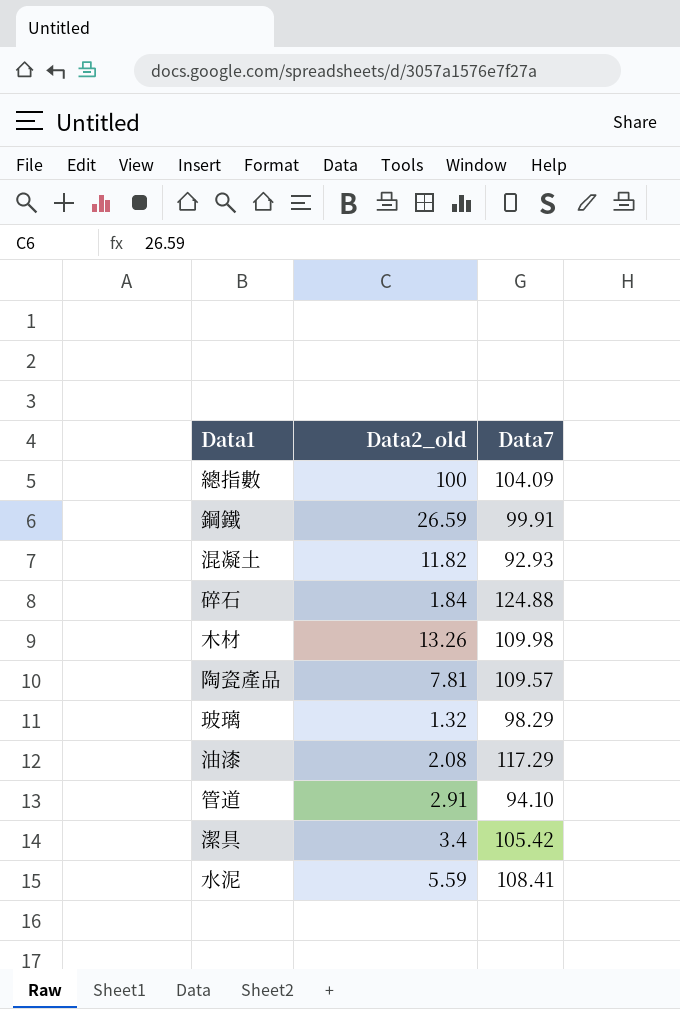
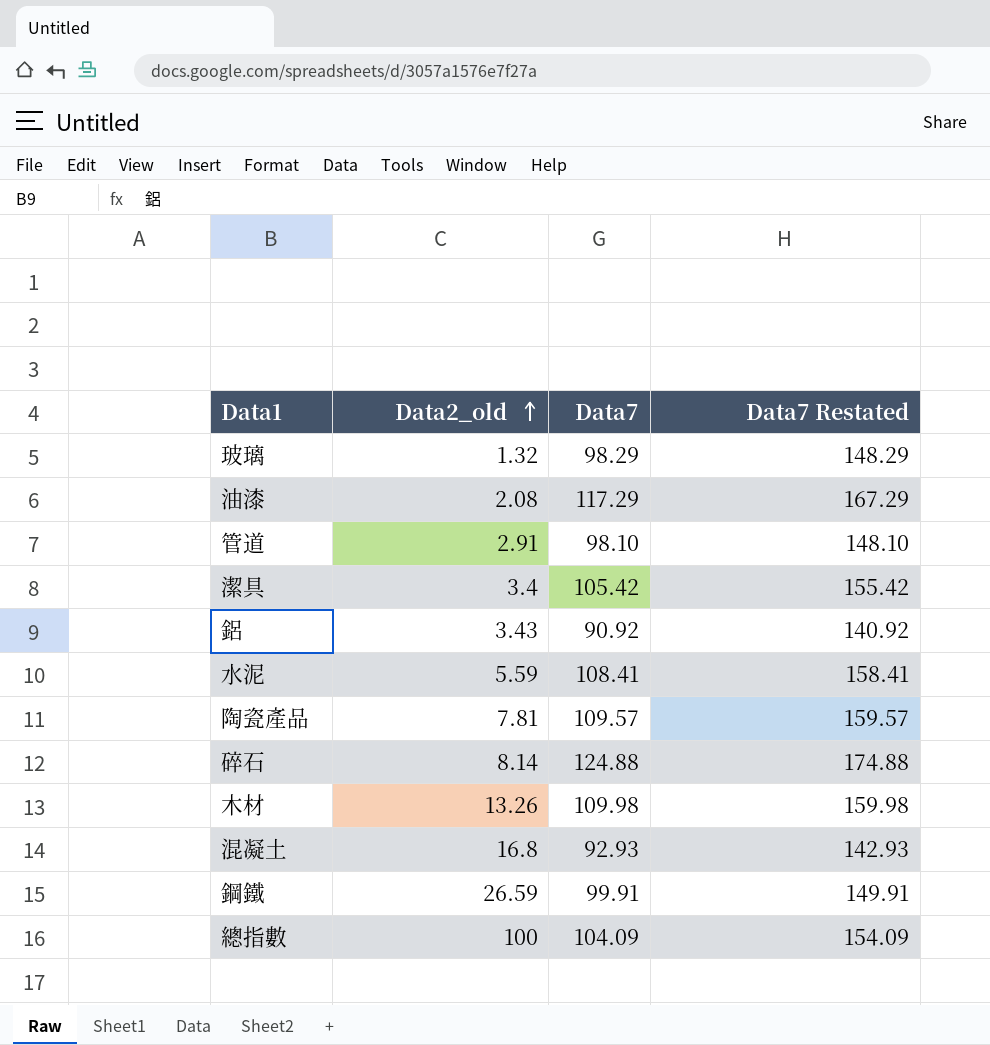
row order: none -> Data2_old ascending
column Data7 Restated | formula: none -> [Data7] + 50
管道 | Data7: 94.10 -> 98.10
row 鋁: none -> 3.43 | 90.92 | 140.92
碎石 | Data2_old: 1.84 -> 8.14
混凝土 | Data2_old: 11.82 -> 16.8

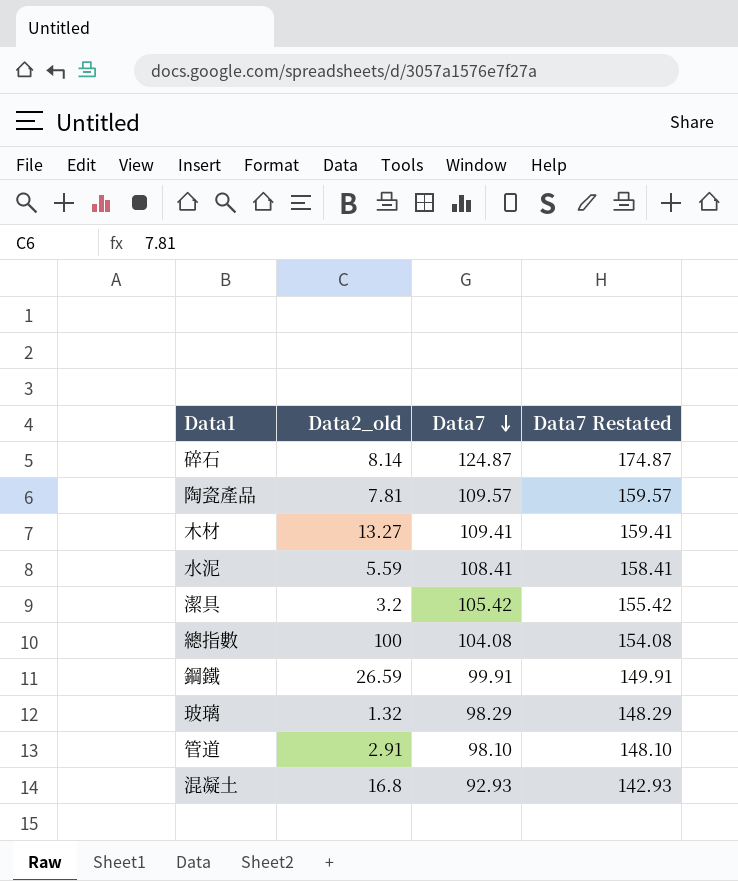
row order: Data2_old ascending -> Data7 descending
row 油漆: 2.08 | 117.29 | 167.29 -> none
row 鋁: 3.43 | 90.92 | 140.92 -> none
碎石 | Data7: 124.88 -> 124.87
碎石 | Data7 Restated: 174.88 -> 174.87
木材 | Data2_old: 13.26 -> 13.27
木材 | Data7: 109.98 -> 109.41
木材 | Data7 Restated: 159.98 -> 159.41
潔具 | Data2_old: 3.4 -> 3.2
總指數 | Data7: 104.09 -> 104.08
總指數 | Data7 Restated: 154.09 -> 154.08

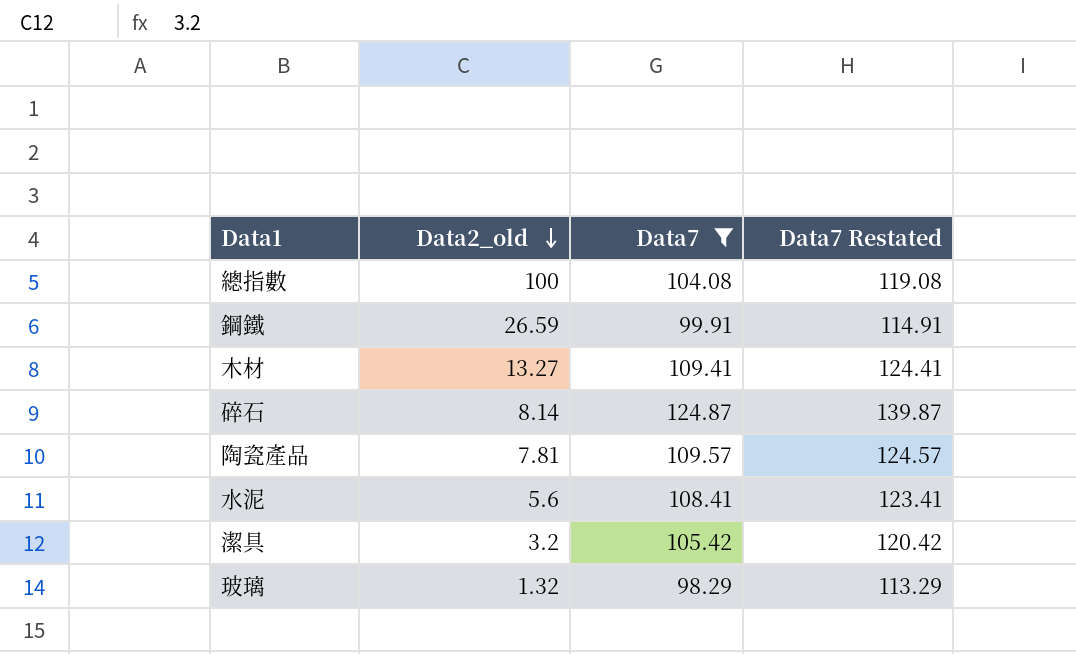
filter: none -> Data7 >= 98.29
row order: Data7 descending -> Data2_old descending
column Data7 Restated | formula: [Data7] + 50 -> [Data7] + 15
水泥 | Data2_old: 5.59 -> 5.6

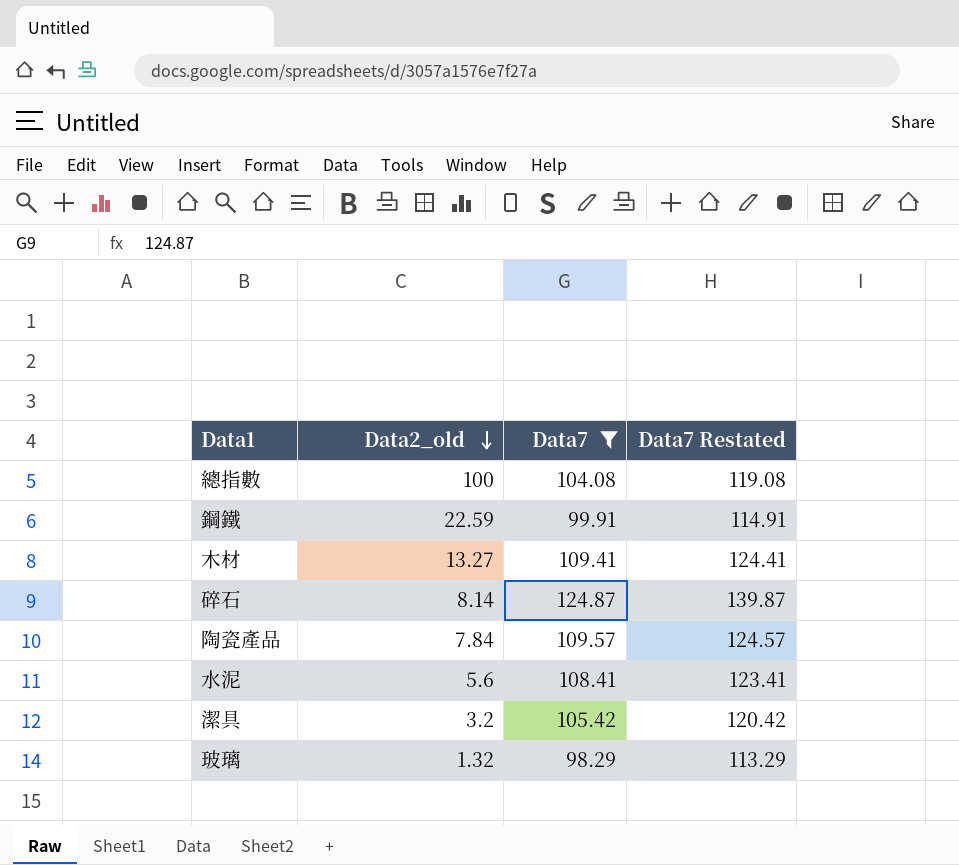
鋼鐵 | Data2_old: 26.59 -> 22.59
陶瓷產品 | Data2_old: 7.81 -> 7.84

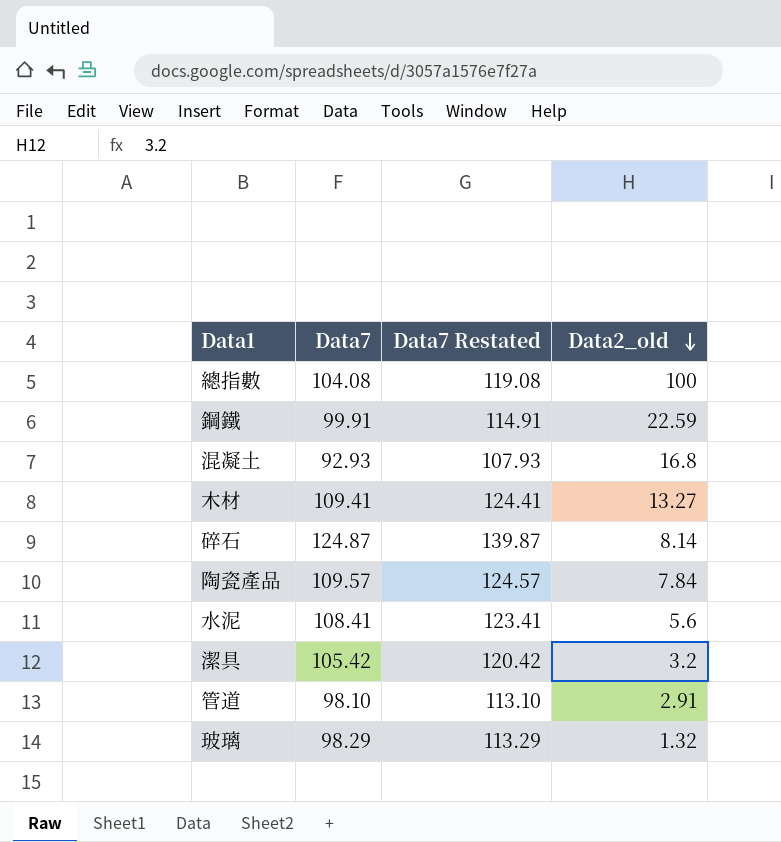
filter: Data7 >= 98.29 -> none
column Data2_old | position: 2 -> 4

